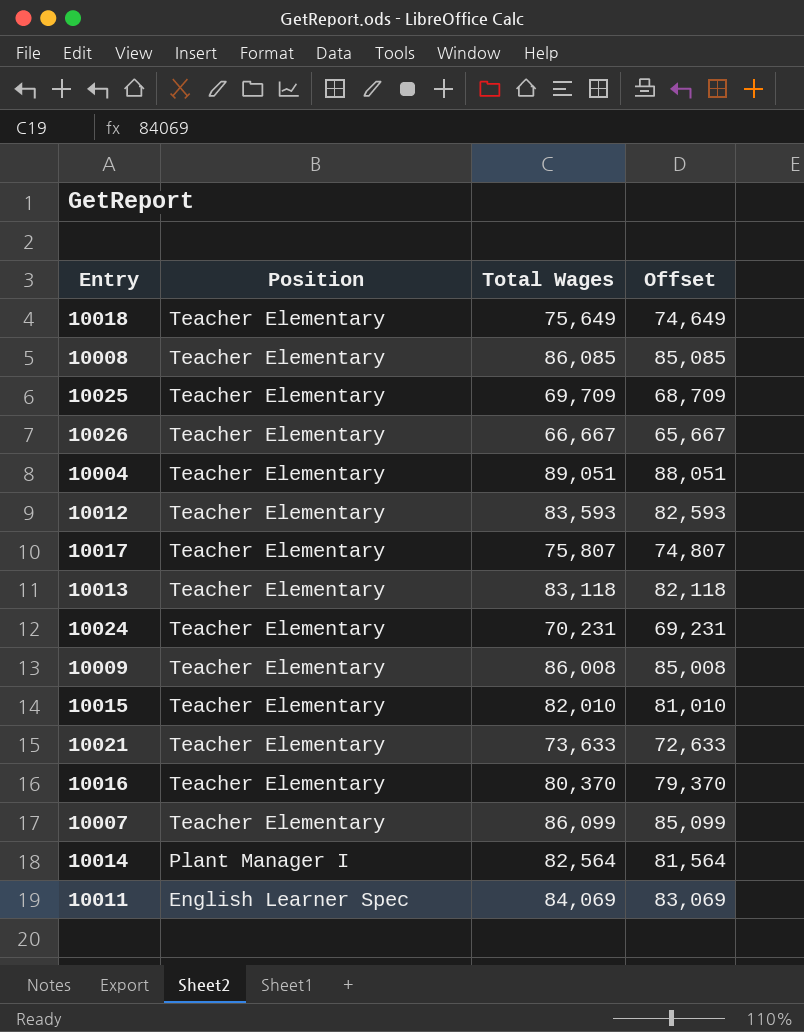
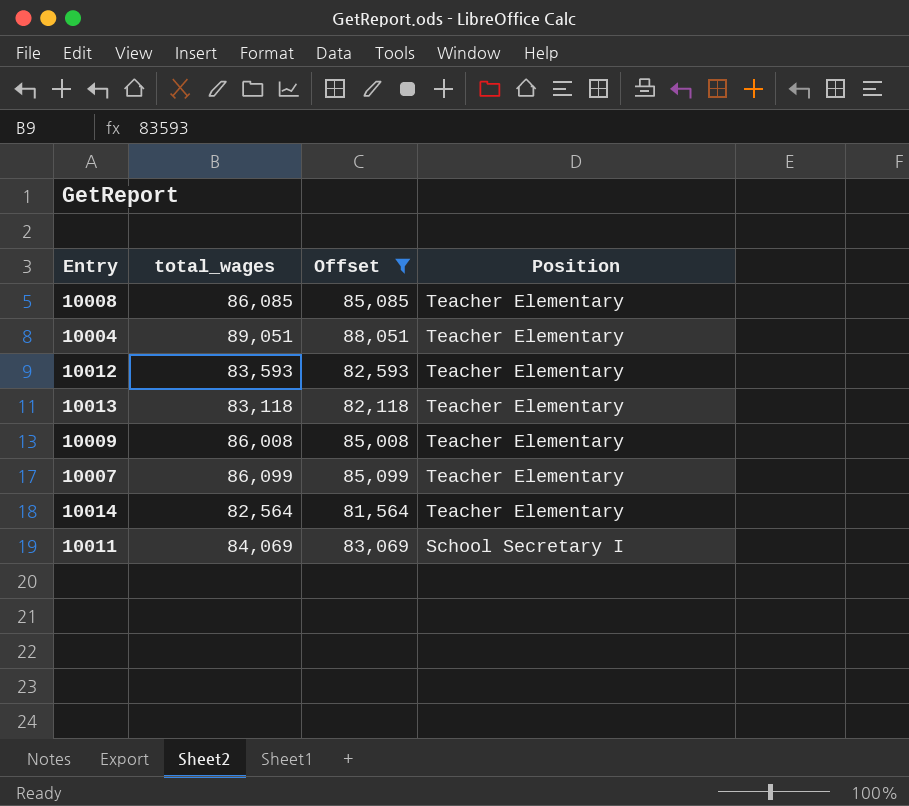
filter: none -> Offset >= 81,564
column name: Total Wages -> total_wages
column Position | position: 2 -> 4
10014 | Position: Plant Manager I -> Teacher Elementary
10011 | Position: English Learner Spec -> School Secretary I

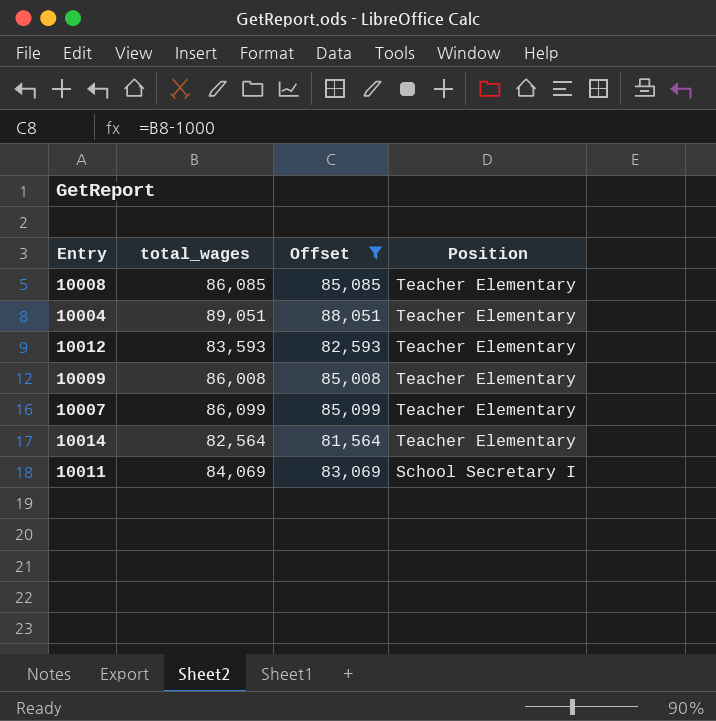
row 10013: 83,118 | 82,118 | Teacher Elementary -> none

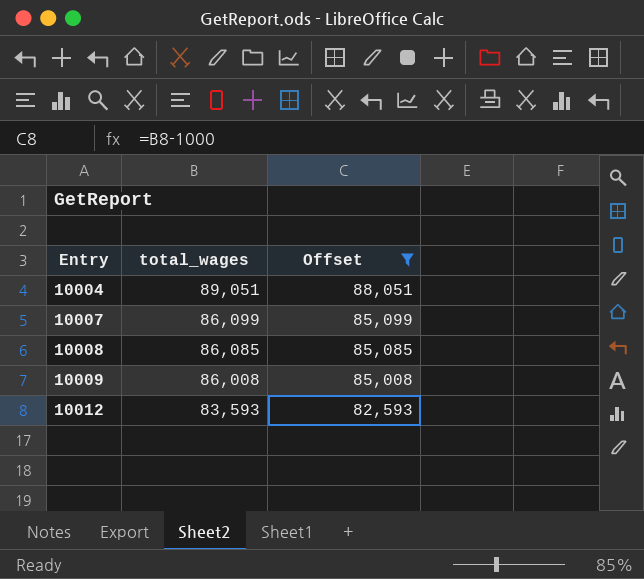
row order: Position descending -> Entry ascending
column Position | position: 4 -> none
row 10014: 82,564 | 81,564 | Teacher Elementary -> none
row 10011: 84,069 | 83,069 | School Secretary I -> none

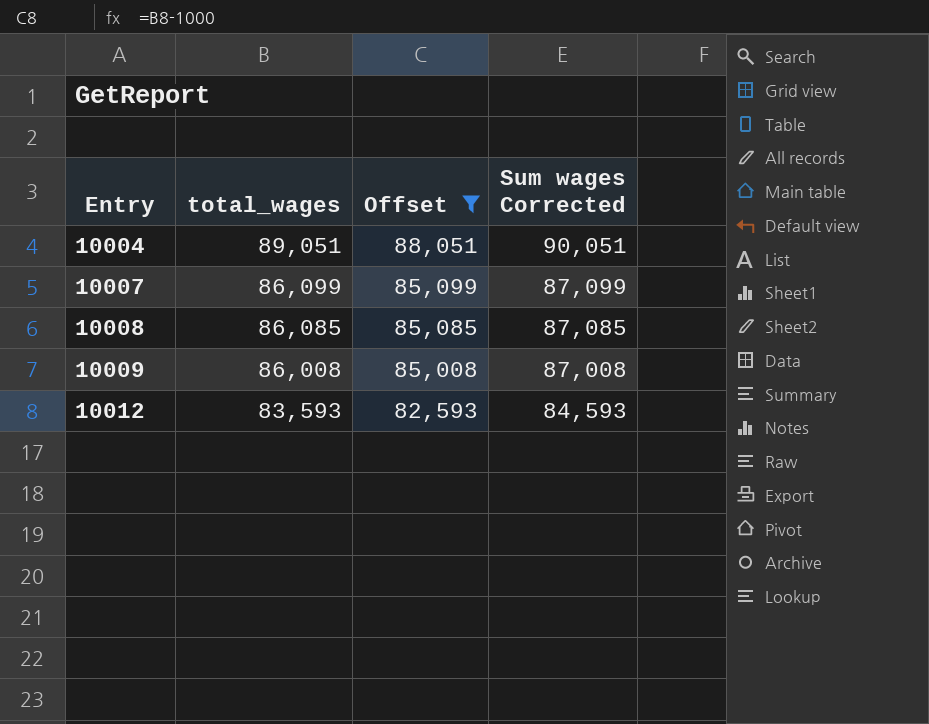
column Sum wages Corrected | formula: none -> [total_wages] + 1000

